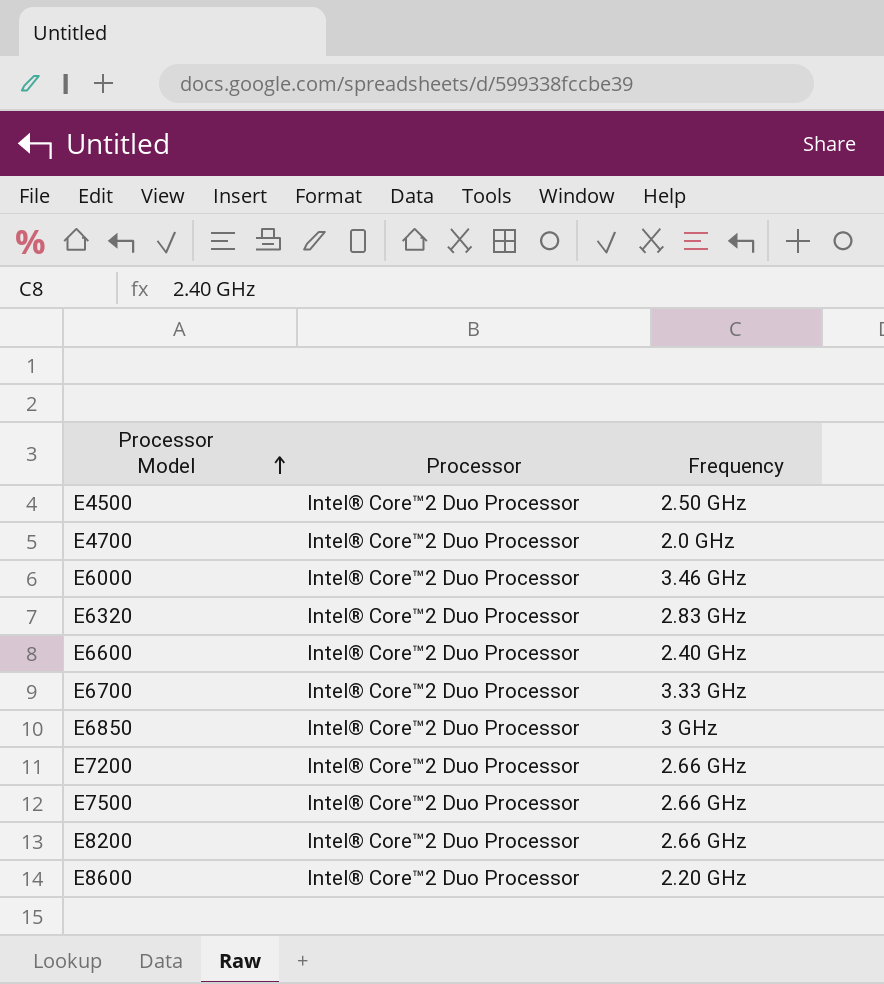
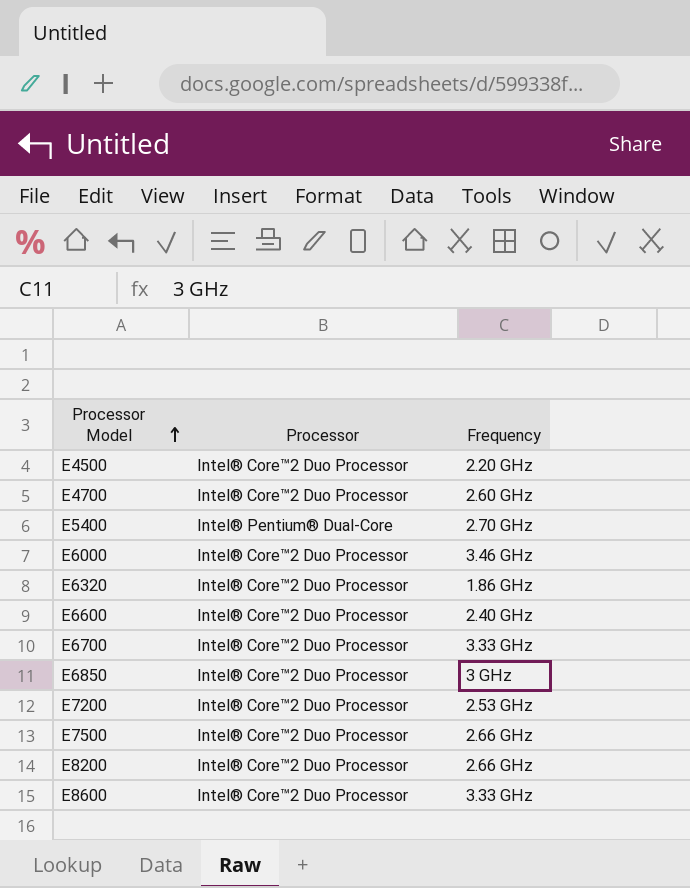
E4500 | Frequency: 2.50 GHz -> 2.20 GHz
E4700 | Frequency: 2.0 GHz -> 2.60 GHz
row E5400: none -> Intel® Pentium® Dual-Core | 2.70 GHz
E6320 | Frequency: 2.83 GHz -> 1.86 GHz
E7200 | Frequency: 2.66 GHz -> 2.53 GHz
E8600 | Frequency: 2.20 GHz -> 3.33 GHz

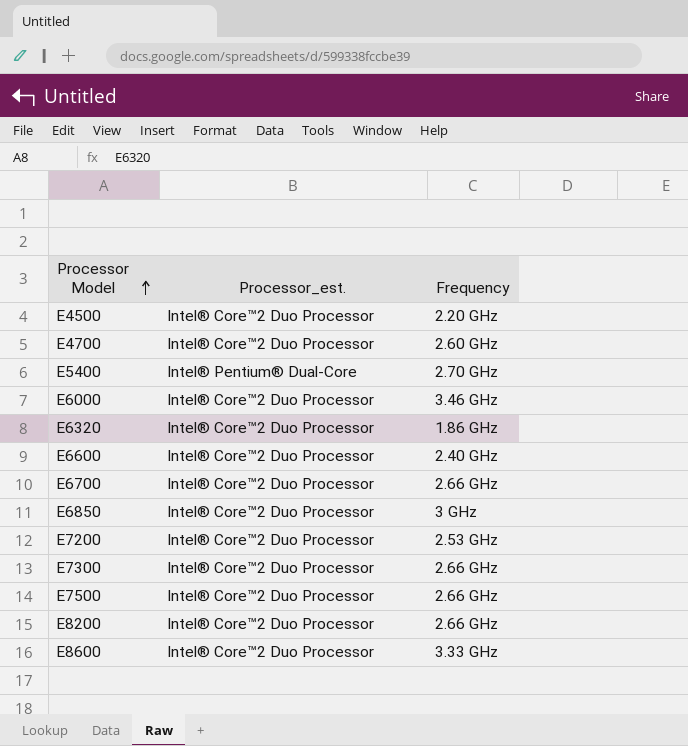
column name: Processor -> Processor_est.
E6700 | Frequency: 3.33 GHz -> 2.66 GHz
row E7300: none -> Intel® Core™2 Duo Processor | 2.66 GHz

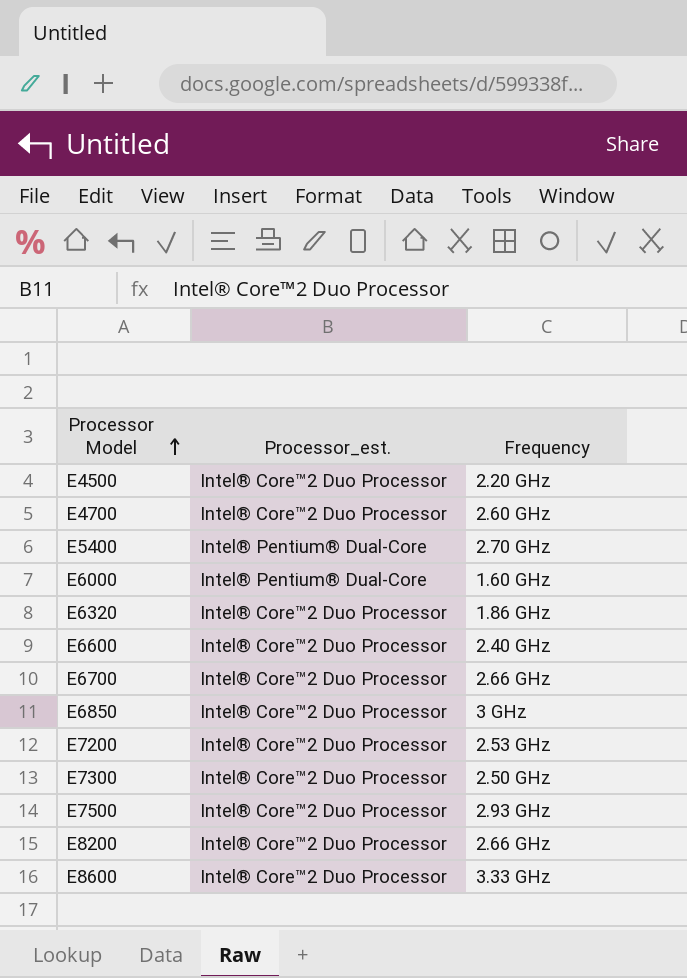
E6000 | Processor_est.: Intel® Core™2 Duo Processor -> Intel® Pentium® Dual-Core
E6000 | Frequency: 3.46 GHz -> 1.60 GHz
E7300 | Frequency: 2.66 GHz -> 2.50 GHz
E7500 | Frequency: 2.66 GHz -> 2.93 GHz

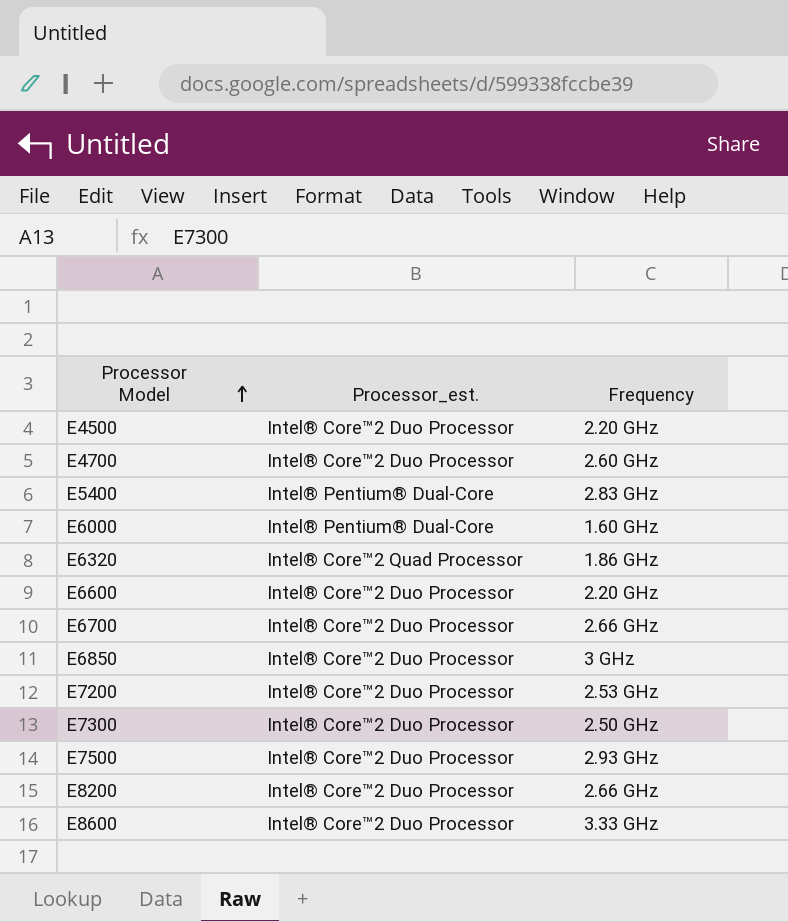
E5400 | Frequency: 2.70 GHz -> 2.83 GHz
E6320 | Processor_est.: Intel® Core™2 Duo Processor -> Intel® Core™2 Quad Processor
E6600 | Frequency: 2.40 GHz -> 2.20 GHz

